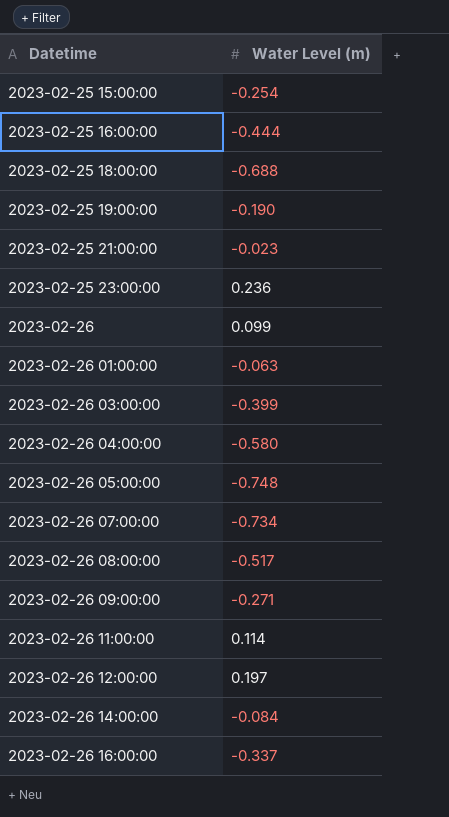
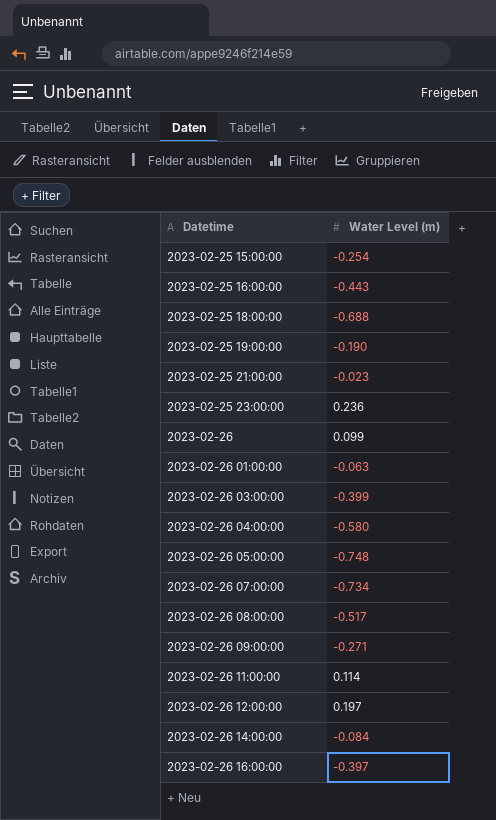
2023-02-25 16:00:00 | Water Level (m): -0.444 -> -0.443
2023-02-26 16:00:00 | Water Level (m): -0.337 -> -0.397

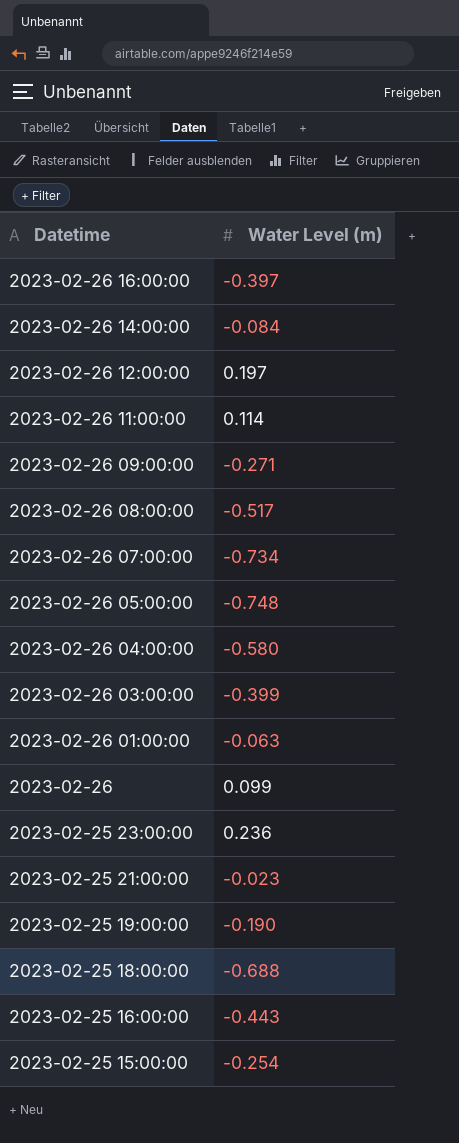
row order: Datetime ascending -> Datetime descending

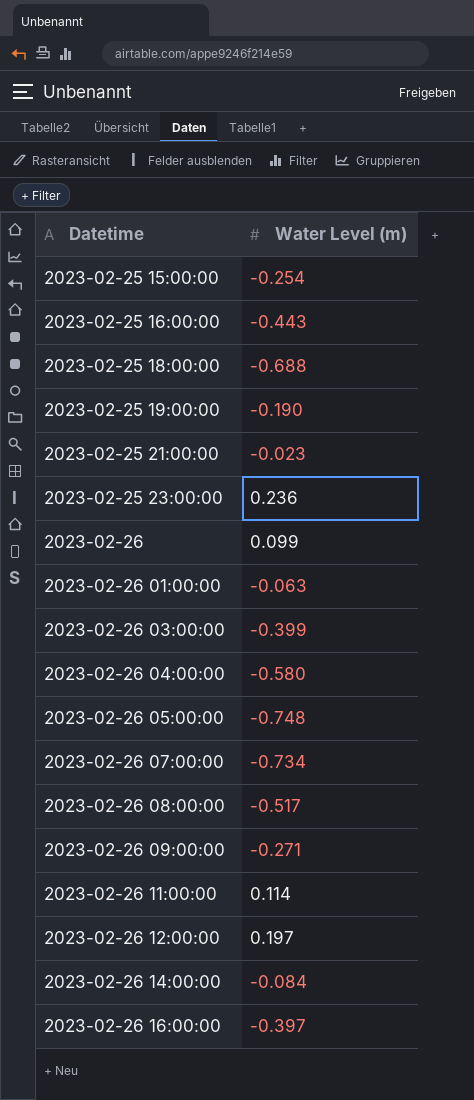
row order: Datetime descending -> Datetime ascending

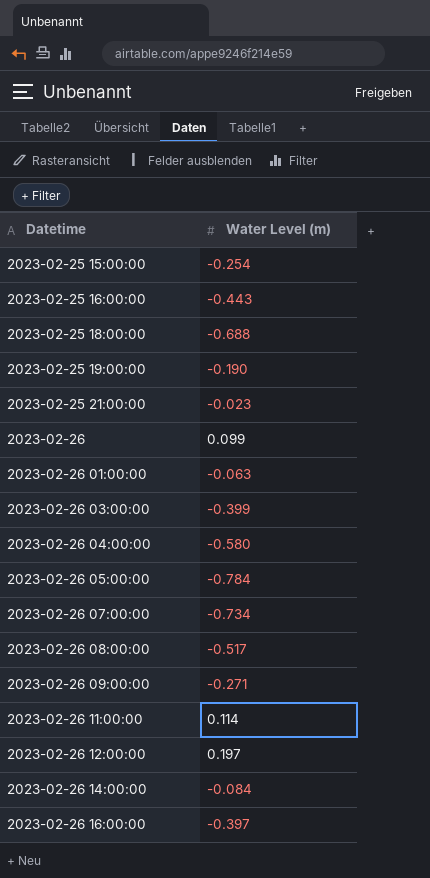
row 2023-02-25 23:00:00: 0.236 -> none
2023-02-26 05:00:00 | Water Level (m): -0.748 -> -0.784

